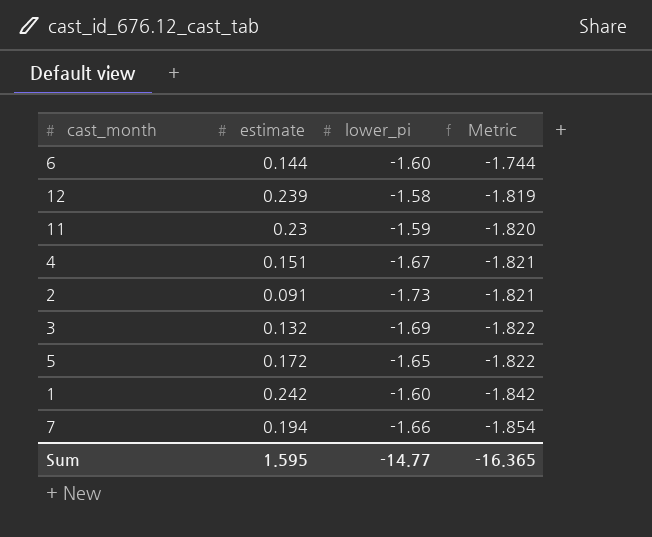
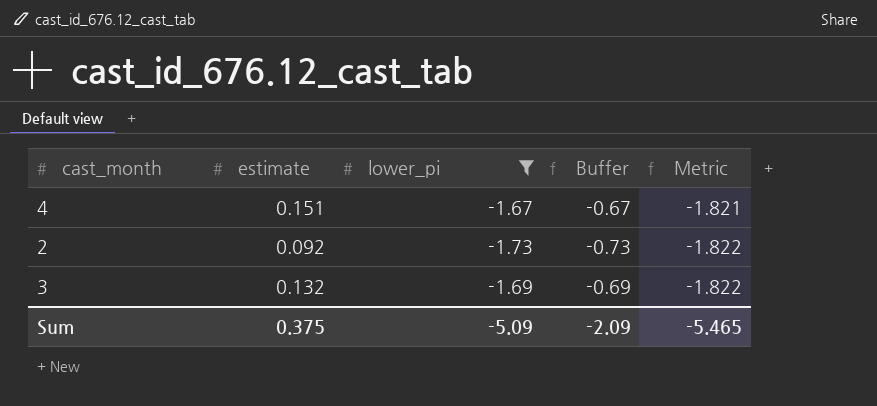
filter: none -> lower_pi <= -1.67
column Buffer | formula: none -> [lower_pi] + 1
2 | estimate: 0.091 -> 0.092
2 | Metric: -1.821 -> -1.822
Sum | estimate: 1.595 -> 0.375
Sum | lower_pi: -14.77 -> -5.09
Sum | Metric: -16.365 -> -5.465

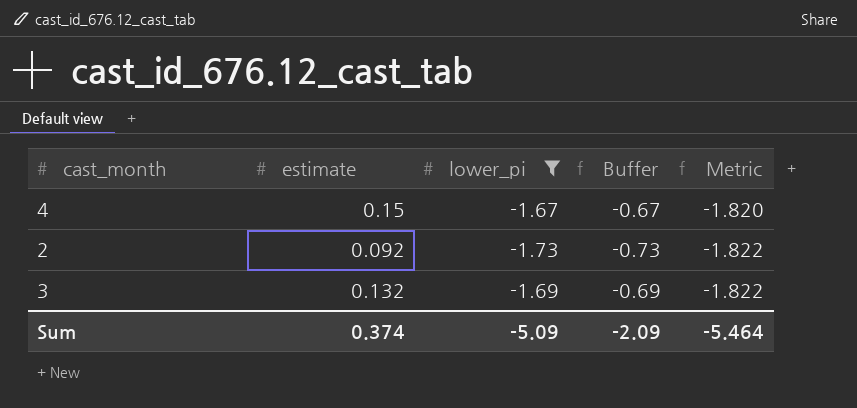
4 | estimate: 0.151 -> 0.15
4 | Metric: -1.821 -> -1.820
Sum | estimate: 0.375 -> 0.374
Sum | Metric: -5.465 -> -5.464

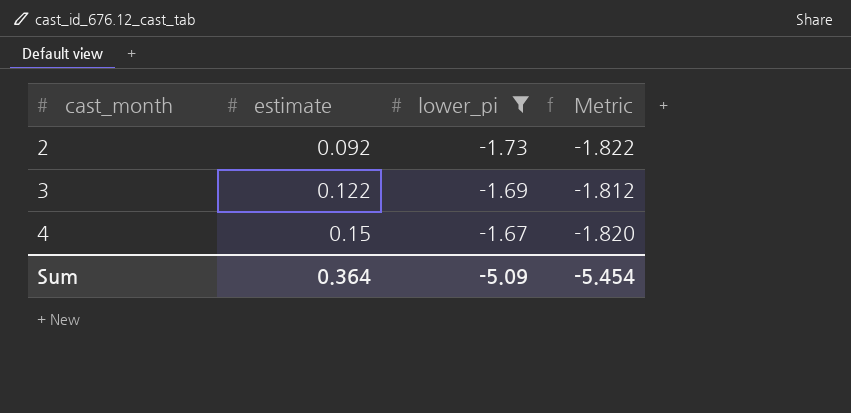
row order: Metric descending -> cast_month ascending
column Buffer | formula: [lower_pi] + 1 -> none
3 | estimate: 0.132 -> 0.122
3 | Metric: -1.822 -> -1.812
Sum | estimate: 0.374 -> 0.364
Sum | Metric: -5.464 -> -5.454

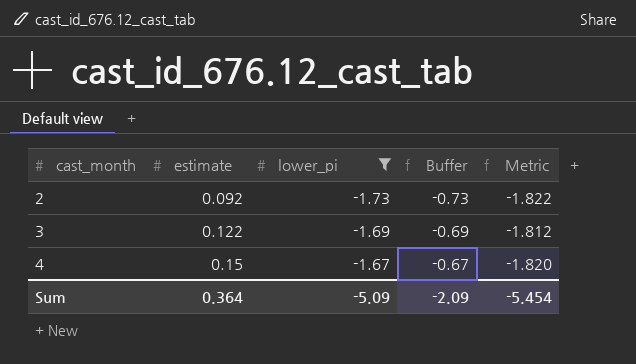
column Buffer | formula: none -> [lower_pi] + 1

